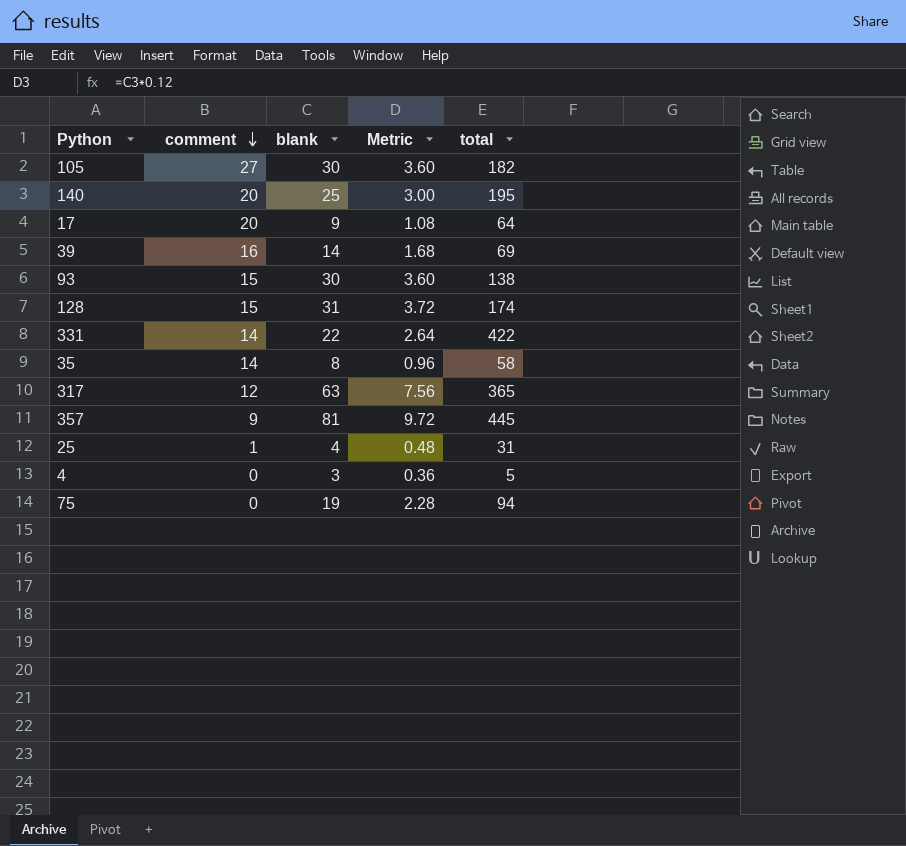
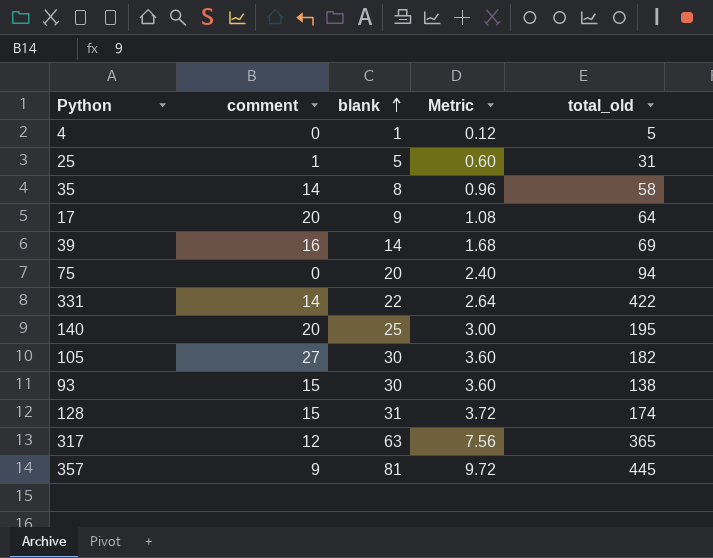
row order: comment descending -> blank ascending
column name: total -> total_old
4 | blank: 3 -> 1
4 | Metric: 0.36 -> 0.12
25 | blank: 4 -> 5
25 | Metric: 0.48 -> 0.60
75 | blank: 19 -> 20
75 | Metric: 2.28 -> 2.40

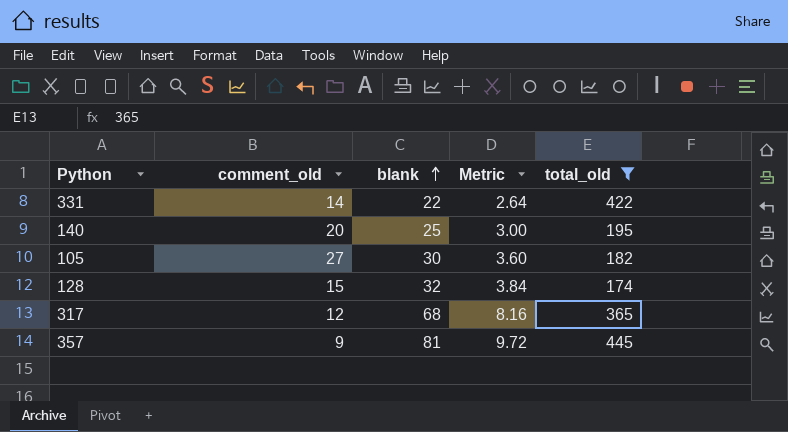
filter: none -> total_old >= 174
column name: comment -> comment_old
128 | blank: 31 -> 32
128 | Metric: 3.72 -> 3.84
317 | blank: 63 -> 68
317 | Metric: 7.56 -> 8.16

